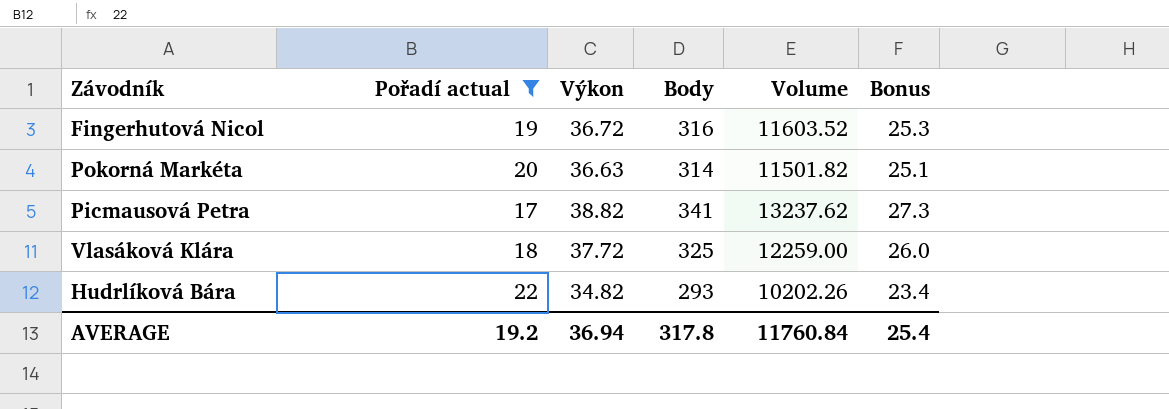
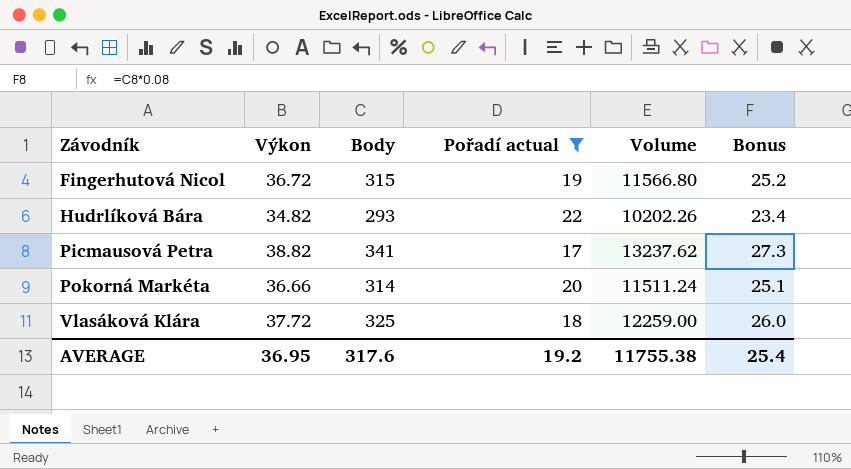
row order: none -> Závodník ascending
column Pořadí actual | position: 2 -> 4
Fingerhutová Nicol | Body: 316 -> 315
Fingerhutová Nicol | Volume: 11603.52 -> 11566.80
Fingerhutová Nicol | Bonus: 25.3 -> 25.2
Pokorná Markéta | Výkon: 36.63 -> 36.66
Pokorná Markéta | Volume: 11501.82 -> 11511.24
AVERAGE | Výkon: 36.94 -> 36.95
AVERAGE | Body: 317.8 -> 317.6
AVERAGE | Volume: 11760.84 -> 11755.38

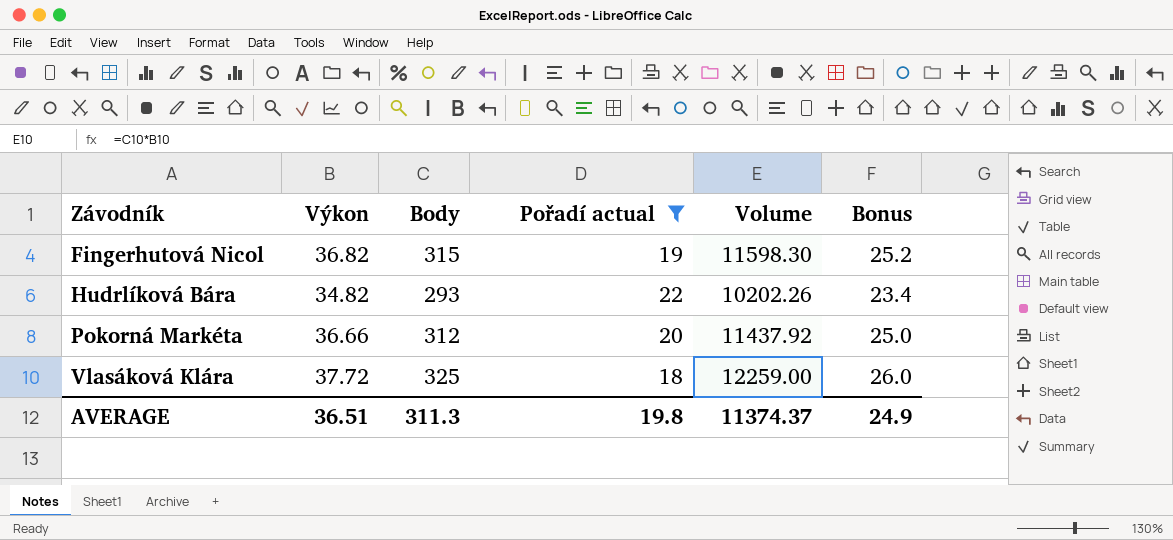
row Picmausová Petra: 38.82 | 341 | 17 | 13237.62 | 27.3 -> none
Fingerhutová Nicol | Výkon: 36.72 -> 36.82
Fingerhutová Nicol | Volume: 11566.80 -> 11598.30
Pokorná Markéta | Body: 314 -> 312
Pokorná Markéta | Volume: 11511.24 -> 11437.92
Pokorná Markéta | Bonus: 25.1 -> 25.0
AVERAGE | Výkon: 36.95 -> 36.51
AVERAGE | Body: 317.6 -> 311.3
AVERAGE | Pořadí actual: 19.2 -> 19.8
AVERAGE | Volume: 11755.38 -> 11374.37
AVERAGE | Bonus: 25.4 -> 24.9

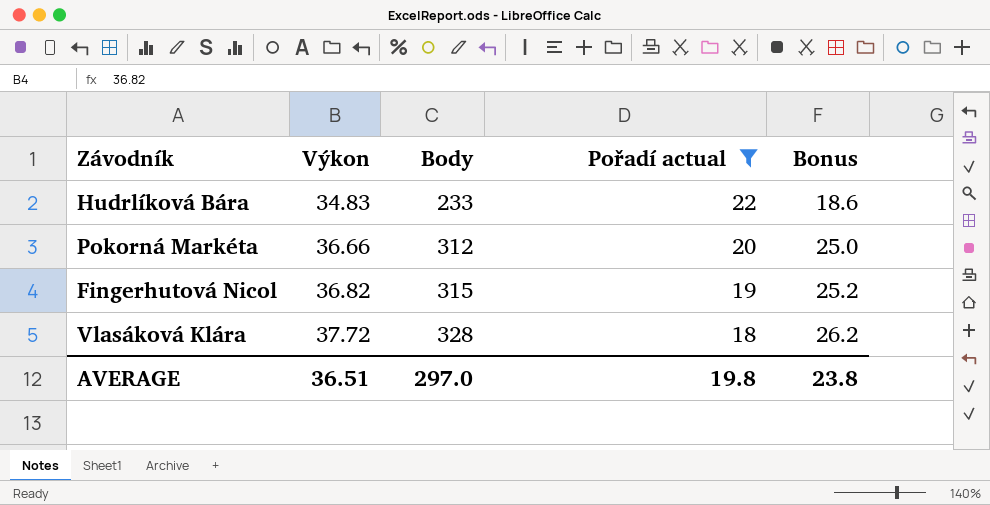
row order: Závodník ascending -> Výkon ascending
column Volume | formula: [Výkon] * [Body] -> none
Hudrlíková Bára | Výkon: 34.82 -> 34.83
Hudrlíková Bára | Body: 293 -> 233
Hudrlíková Bára | Bonus: 23.4 -> 18.6
Vlasáková Klára | Body: 325 -> 328
Vlasáková Klára | Bonus: 26.0 -> 26.2
AVERAGE | Body: 311.3 -> 297.0
AVERAGE | Bonus: 24.9 -> 23.8

